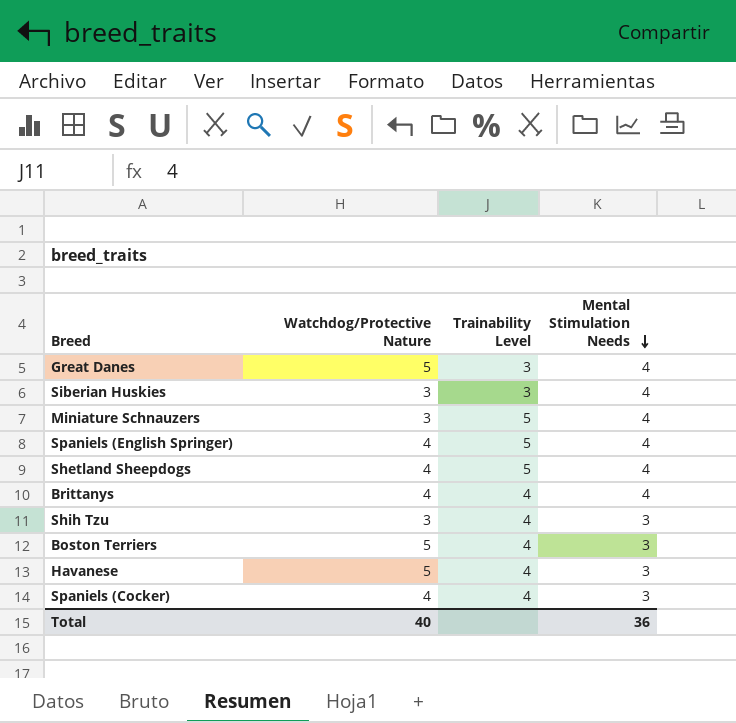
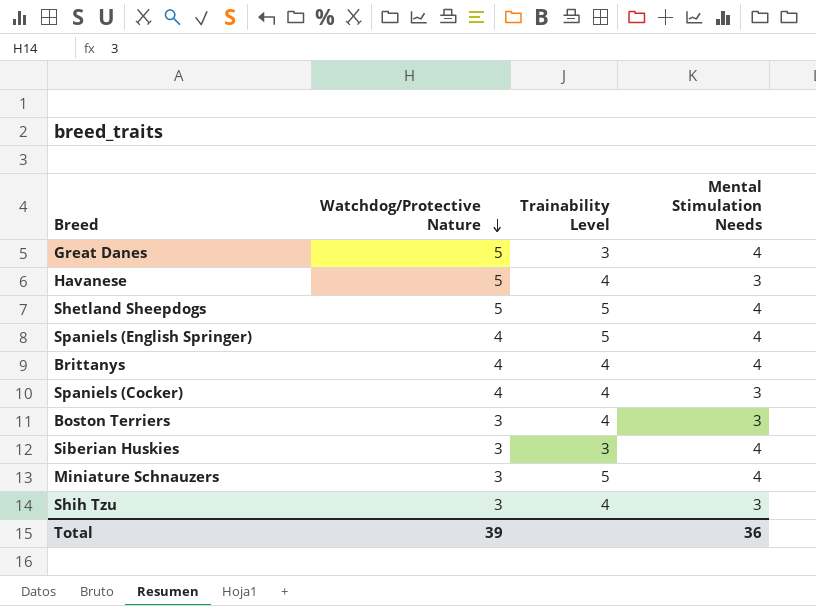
row order: Mental Stimulation Needs descending -> Watchdog/Protective Nature descending
Shetland Sheepdogs | Watchdog/Protective Nature: 4 -> 5
Boston Terriers | Watchdog/Protective Nature: 5 -> 3
Total | Watchdog/Protective Nature: 40 -> 39

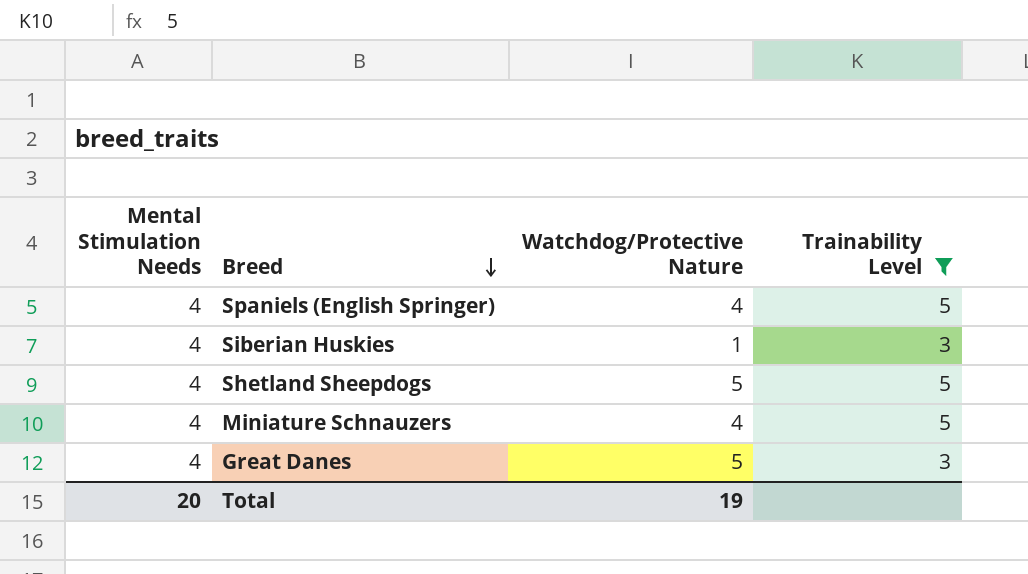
filter: none -> Trainability Level != 4
row order: Watchdog/Protective Nature descending -> Breed descending
column Mental Stimulation Needs | position: 4 -> 1
Siberian Huskies | Watchdog/Protective Nature: 3 -> 1
Miniature Schnauzers | Watchdog/Protective Nature: 3 -> 4
Total | Mental Stimulation Needs: 36 -> 20
Total | Watchdog/Protective Nature: 39 -> 19

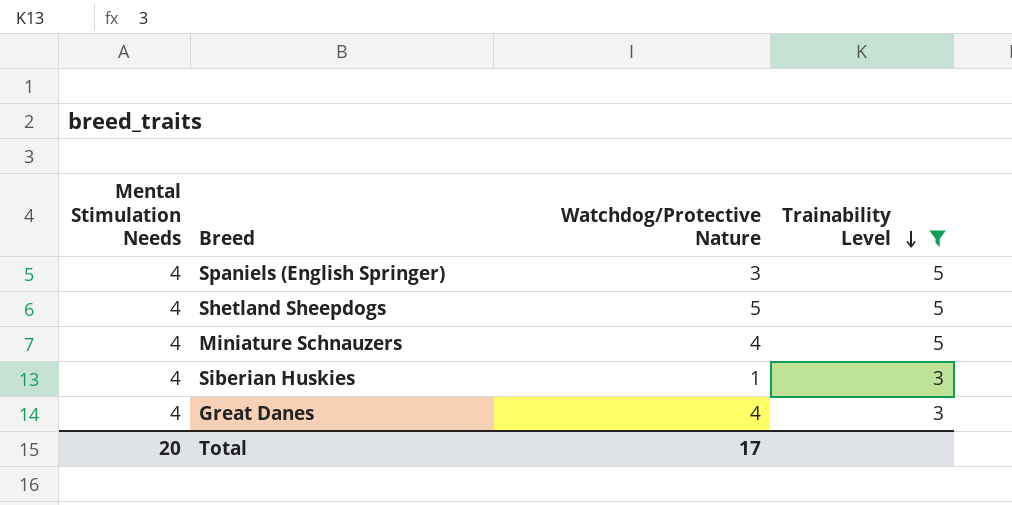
row order: Breed descending -> Trainability Level descending
Spaniels (English Springer) | Watchdog/Protective Nature: 4 -> 3
Great Danes | Watchdog/Protective Nature: 5 -> 4
Total | Watchdog/Protective Nature: 19 -> 17

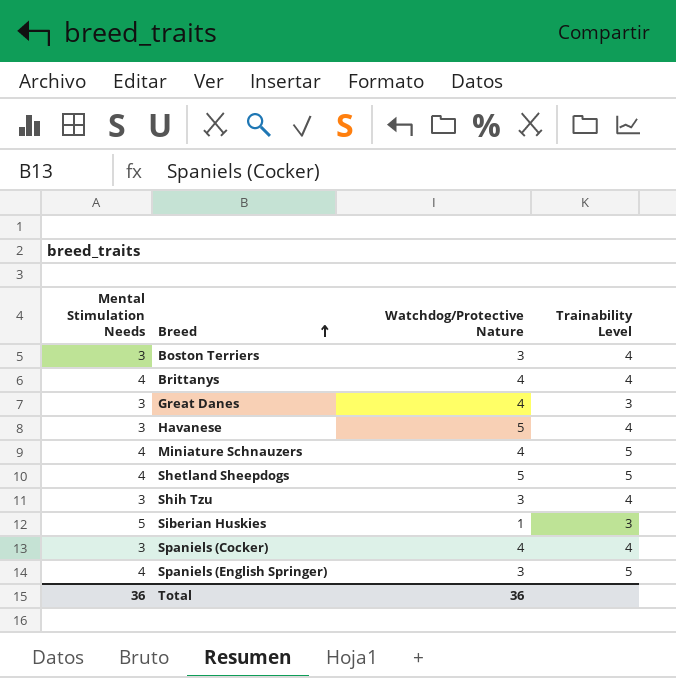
filter: Trainability Level != 4 -> none
row order: Trainability Level descending -> Breed ascending
Great Danes | Mental Stimulation Needs: 4 -> 3
Siberian Huskies | Mental Stimulation Needs: 4 -> 5
Total | Mental Stimulation Needs: 20 -> 36
Total | Watchdog/Protective Nature: 17 -> 36

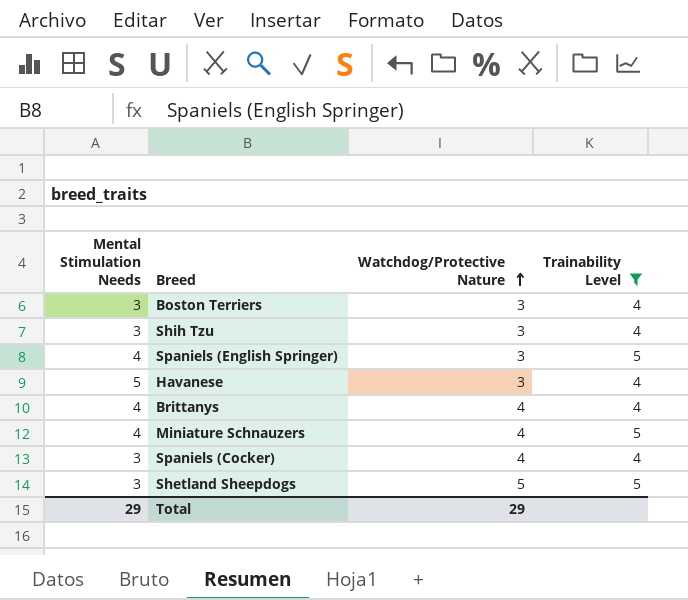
filter: none -> Trainability Level != 3
row order: Breed ascending -> Watchdog/Protective Nature ascending
Havanese | Mental Stimulation Needs: 3 -> 5
Havanese | Watchdog/Protective Nature: 5 -> 3
Shetland Sheepdogs | Mental Stimulation Needs: 4 -> 3
Total | Mental Stimulation Needs: 36 -> 29
Total | Watchdog/Protective Nature: 36 -> 29

